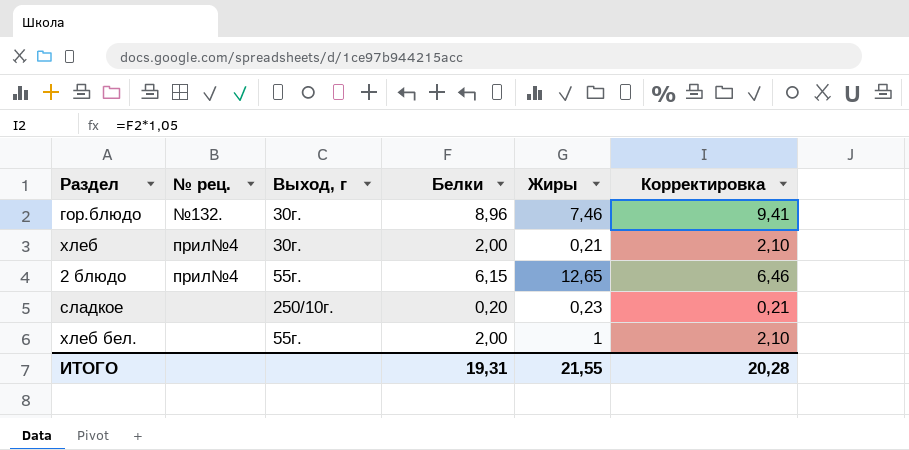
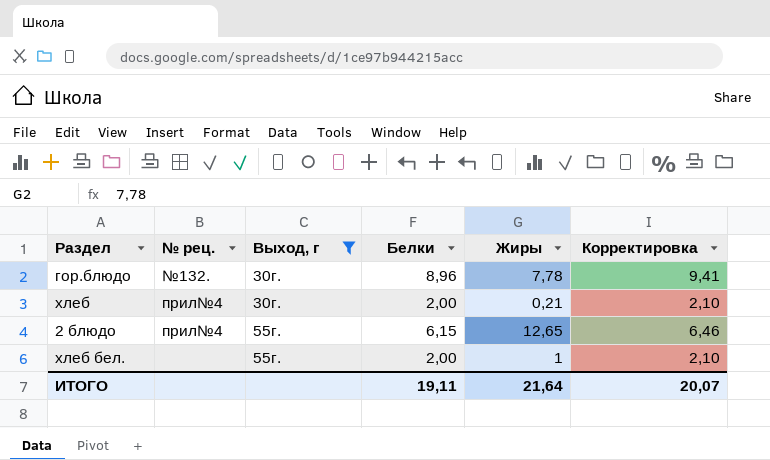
filter: none -> Выход, г != 250/10г.
гор.блюдо | Жиры: 7,46 -> 7,78
ИТОГО | Белки: 19,31 -> 19,11
ИТОГО | Жиры: 21,55 -> 21,64
ИТОГО | Корректировка: 20,28 -> 20,07

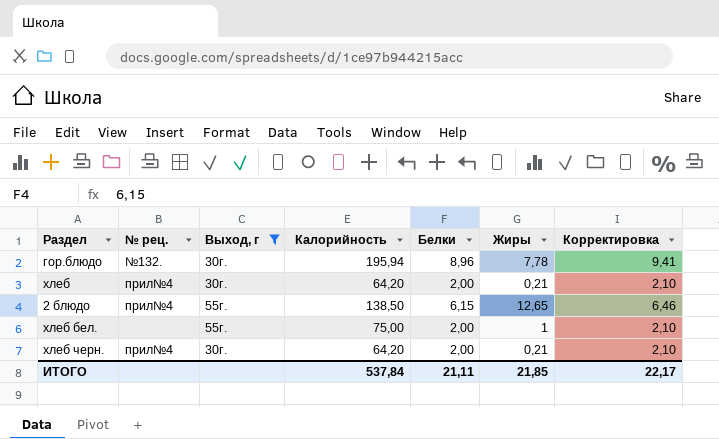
column Калорийность | position: none -> 4
row хлеб черн.: none -> прил№4 | 30г. | 64,20 | 2,00 | 0,21 | 2,10
ИТОГО | Белки: 19,11 -> 21,11
ИТОГО | Жиры: 21,64 -> 21,85
ИТОГО | Корректировка: 20,07 -> 22,17

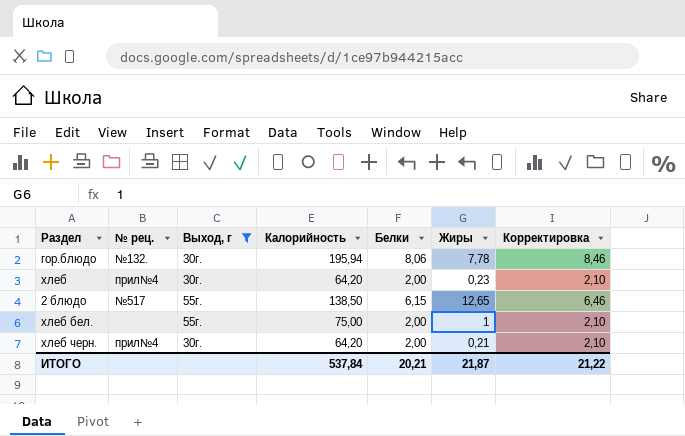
гор.блюдо | Белки: 8,96 -> 8,06
гор.блюдо | Корректировка: 9,41 -> 8,46
хлеб | Жиры: 0,21 -> 0,23
2 блюдо | № рец.: прил№4 -> №517
ИТОГО | Белки: 21,11 -> 20,21
ИТОГО | Жиры: 21,85 -> 21,87
ИТОГО | Корректировка: 22,17 -> 21,22

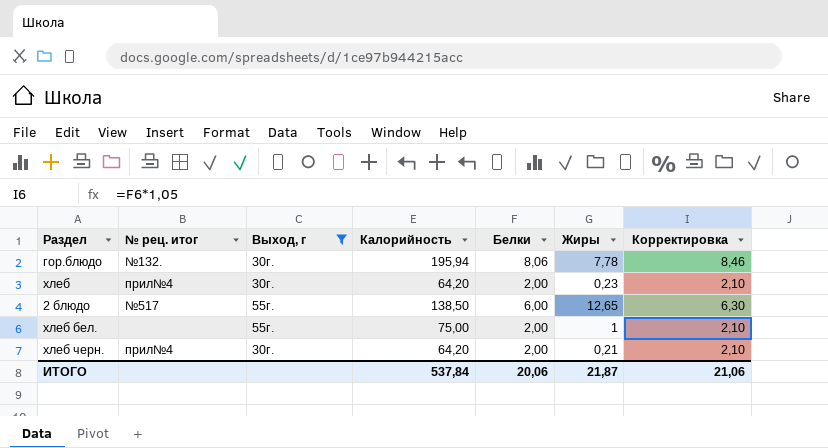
column name: № рец. -> № рец. итог
2 блюдо | Белки: 6,15 -> 6,00
2 блюдо | Корректировка: 6,46 -> 6,30
ИТОГО | Белки: 20,21 -> 20,06
ИТОГО | Корректировка: 21,22 -> 21,06

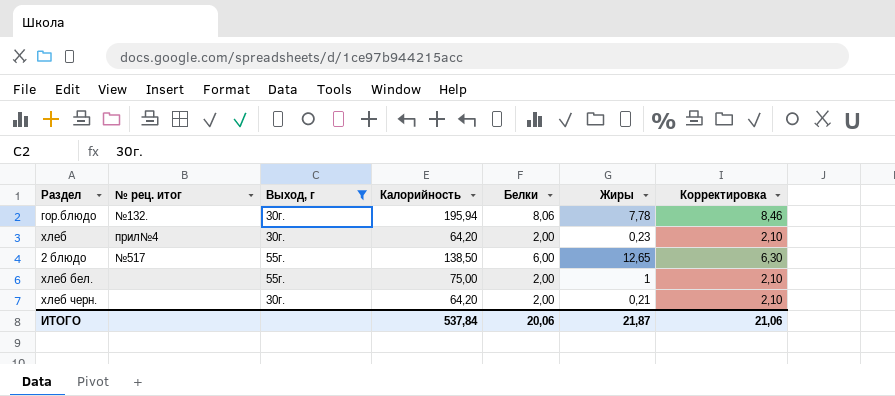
хлеб черн. | № рец. итог: прил№4 -> none

